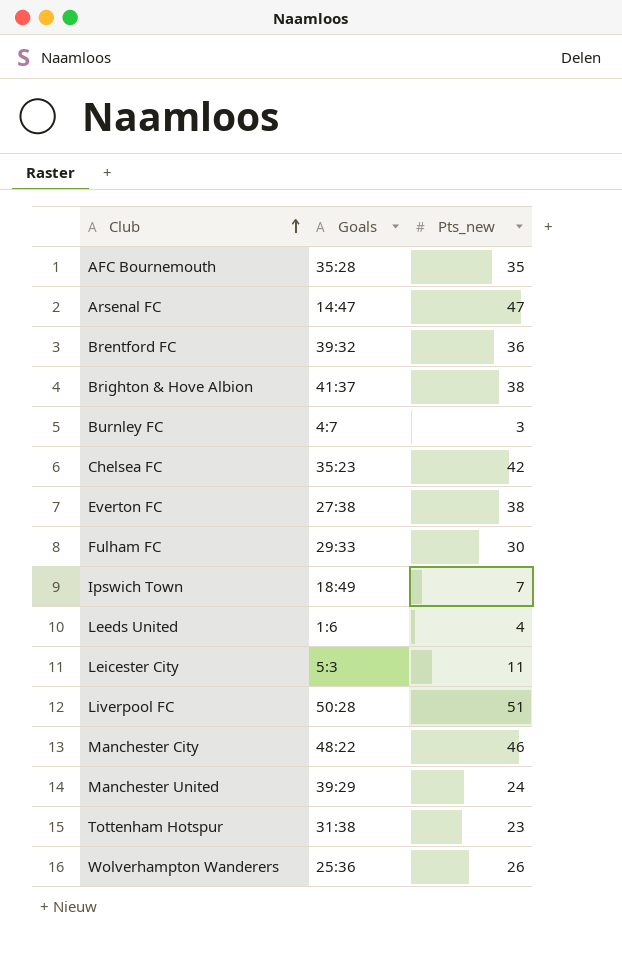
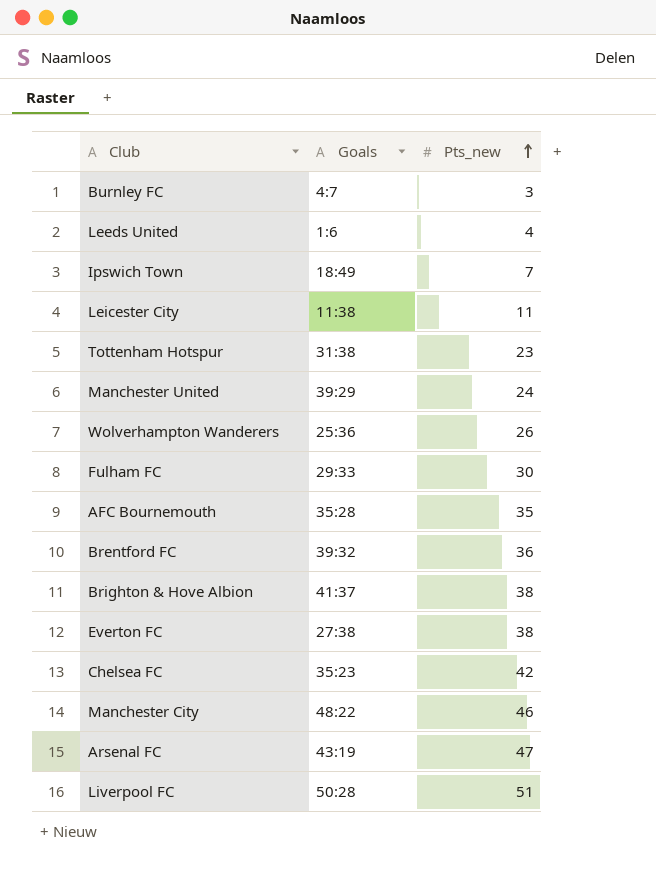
row order: Club ascending -> Pts_new ascending
Leicester City | Goals: 5:3 -> 11:38
Arsenal FC | Goals: 14:47 -> 43:19

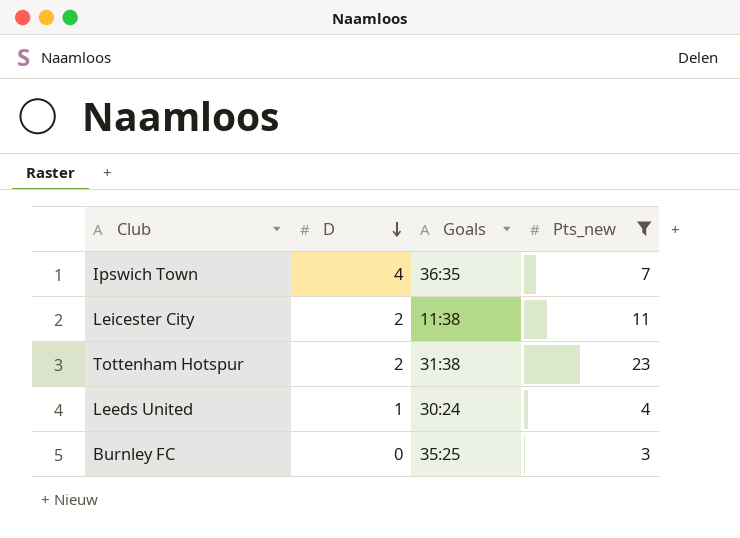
filter: none -> Pts_new <= 23
row order: Pts_new ascending -> D descending
column D | position: none -> 2
Ipswich Town | Goals: 18:49 -> 36:35
Leeds United | Goals: 1:6 -> 30:24
Burnley FC | Goals: 4:7 -> 35:25

